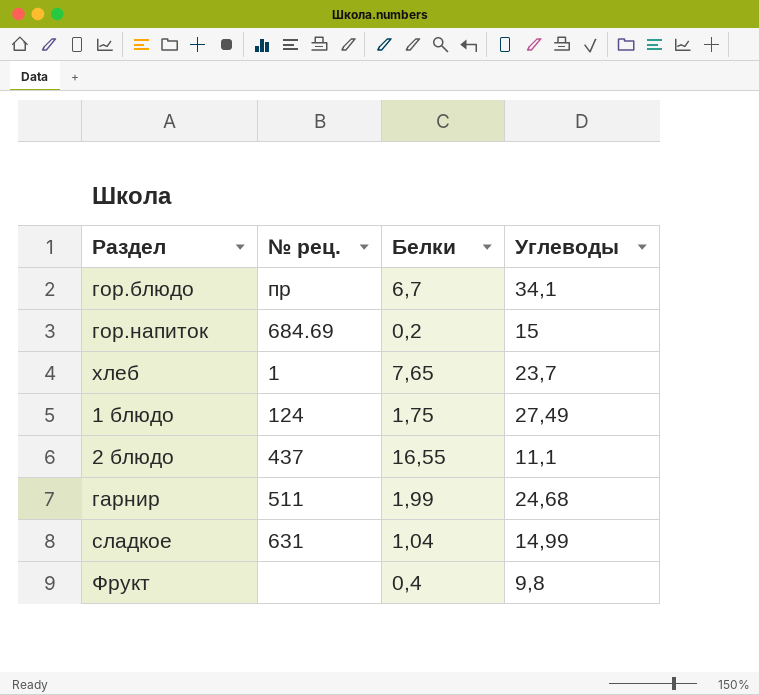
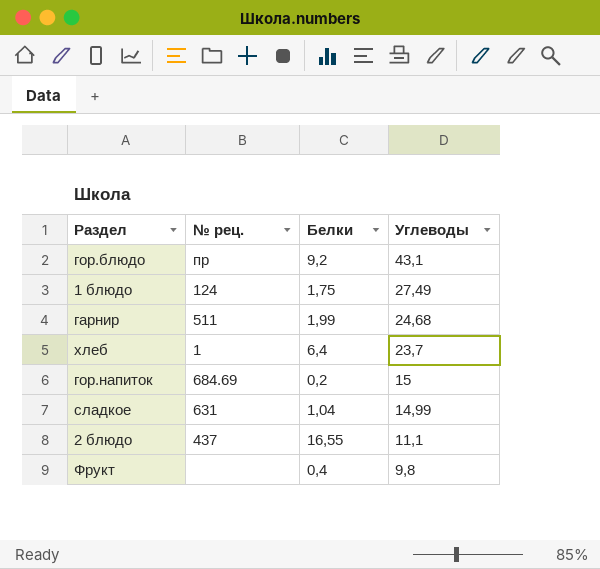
row order: none -> Углеводы descending
гор.блюдо | Белки: 6,7 -> 9,2
гор.блюдо | Углеводы: 34,1 -> 43,1
хлеб | Белки: 7,65 -> 6,4

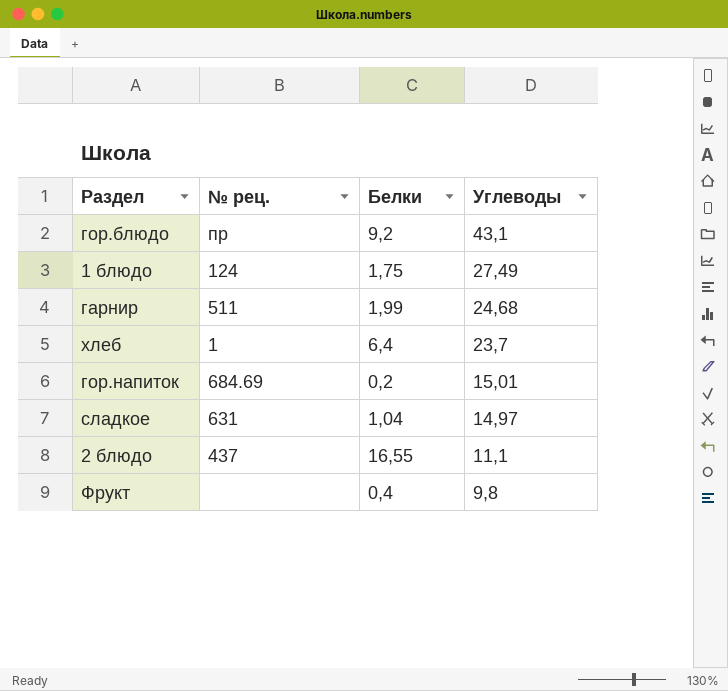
гор.напиток | Углеводы: 15 -> 15,01
сладкое | Углеводы: 14,99 -> 14,97

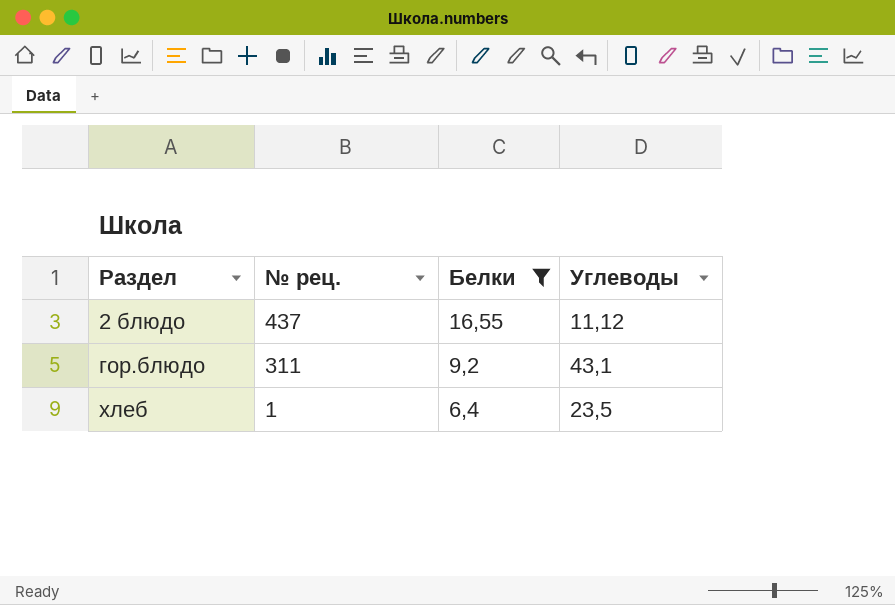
filter: none -> Белки >= 6,4
row order: Углеводы descending -> Раздел ascending
2 блюдо | Углеводы: 11,1 -> 11,12
гор.блюдо | № рец.: пр -> 311
хлеб | Углеводы: 23,7 -> 23,5

